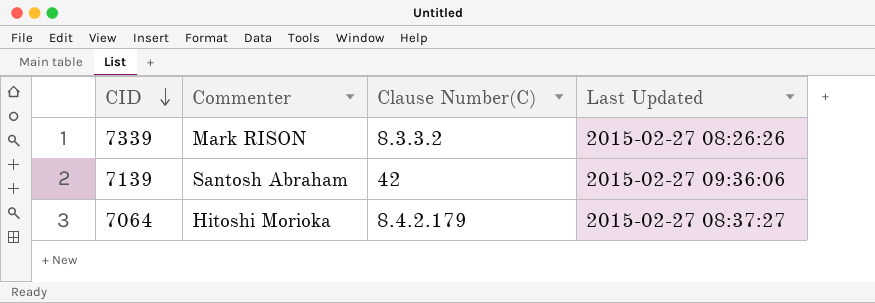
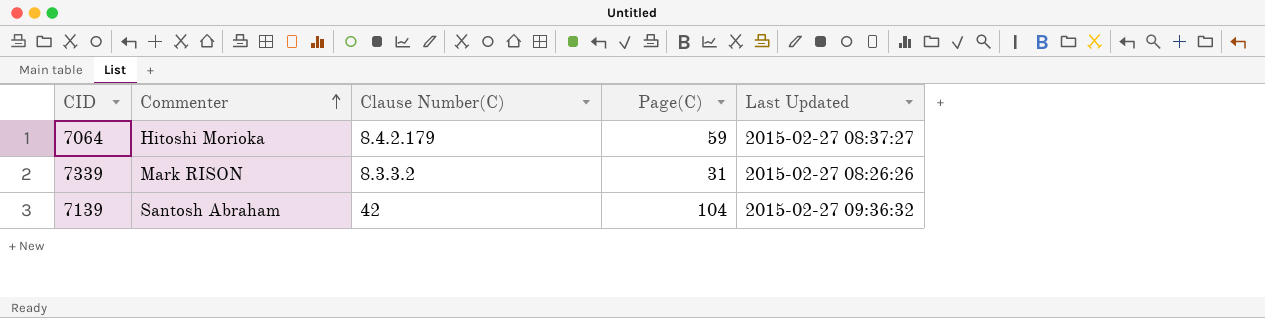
row order: CID descending -> Commenter ascending
column Page(C) | position: none -> 4
7139 | Last Updated: 2015-02-27 09:36:06 -> 2015-02-27 09:36:32

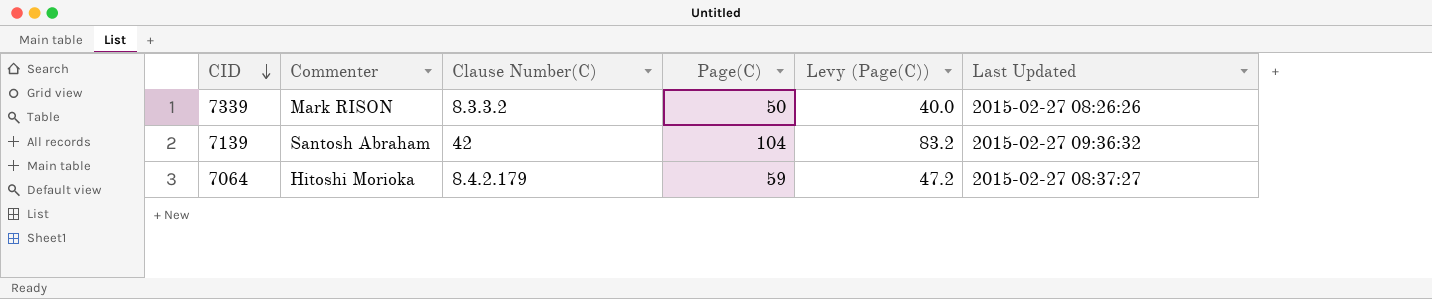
row order: Commenter ascending -> CID descending
column Levy (Page(C)) | formula: none -> [Page(C)] * 0.8
7339 | Page(C): 31 -> 50

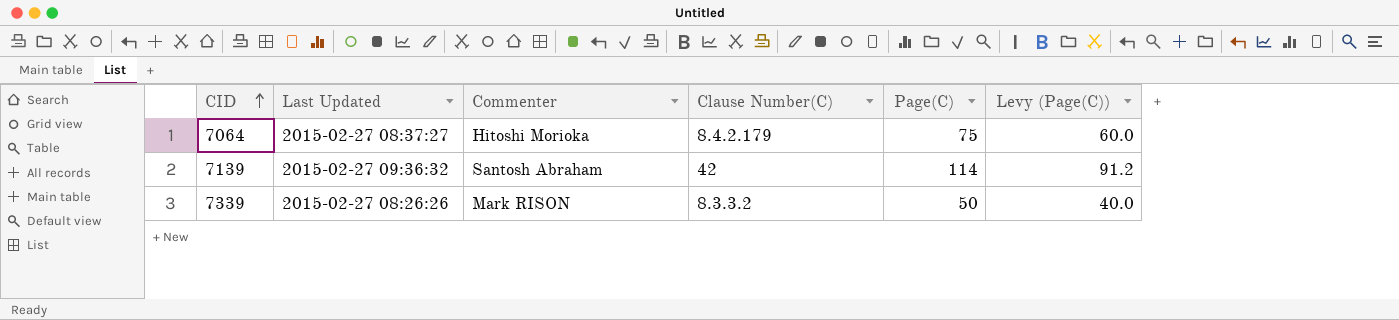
row order: CID descending -> CID ascending
column Last Updated | position: 6 -> 2
7064 | Page(C): 59 -> 75
7064 | Levy (Page(C)): 47.2 -> 60.0
7139 | Page(C): 104 -> 114
7139 | Levy (Page(C)): 83.2 -> 91.2

